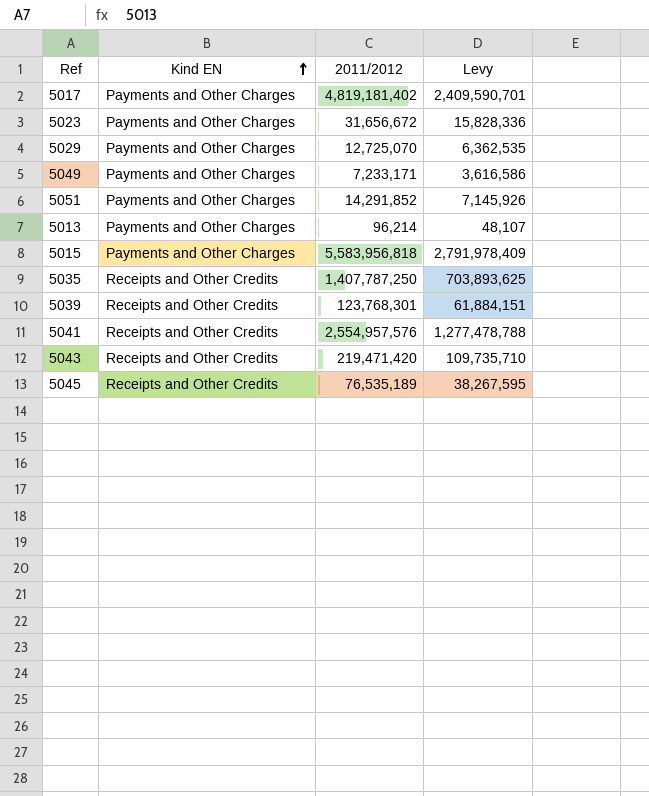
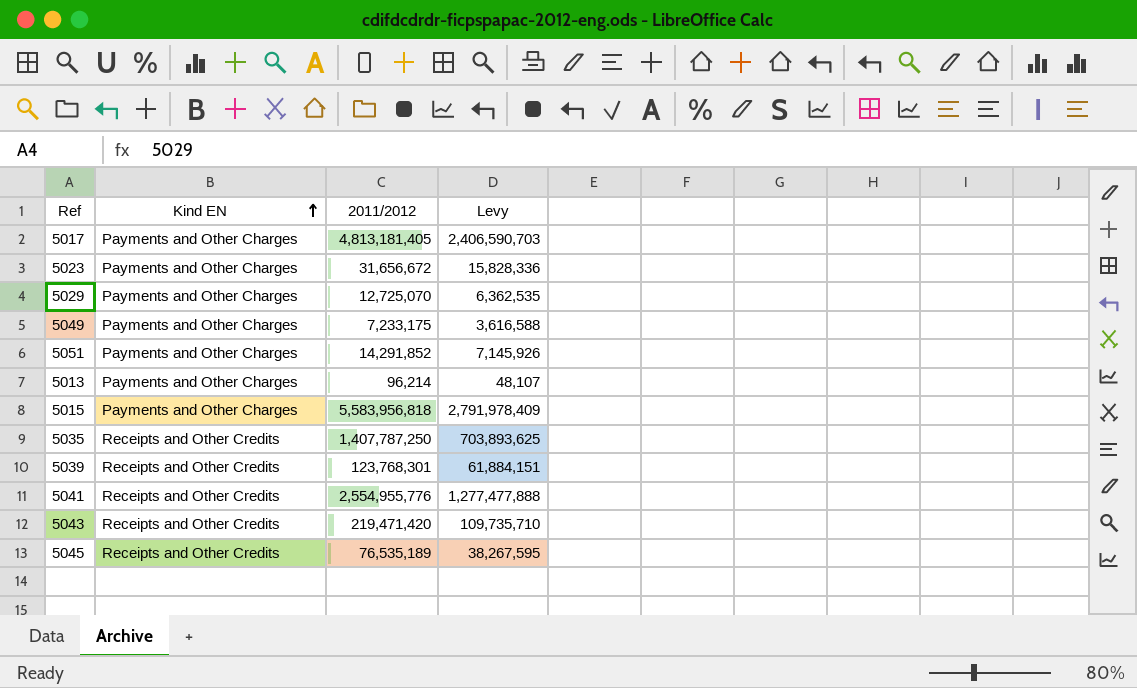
5017 | 2011/2012: 4,819,181,402 -> 4,813,181,405
5017 | Levy: 2,409,590,701 -> 2,406,590,703
5049 | 2011/2012: 7,233,171 -> 7,233,175
5049 | Levy: 3,616,586 -> 3,616,588
5041 | 2011/2012: 2,554,957,576 -> 2,554,955,776
5041 | Levy: 1,277,478,788 -> 1,277,477,888

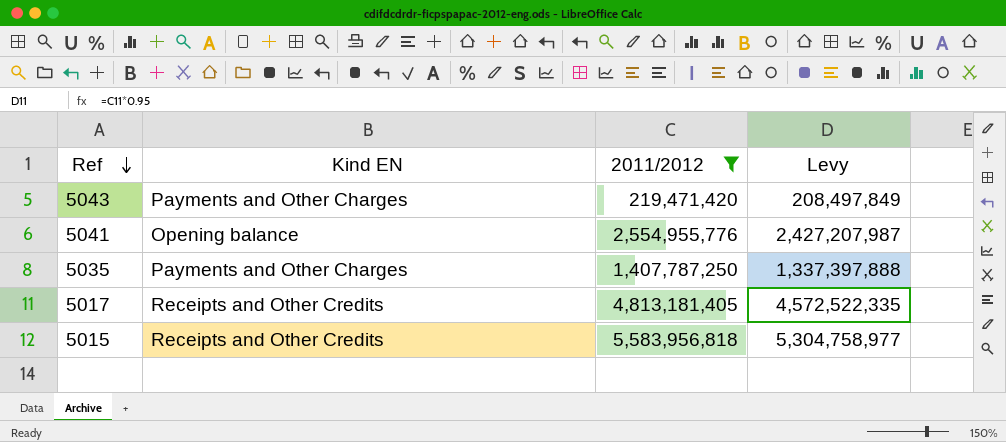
filter: none -> 2011/2012 >= 219,471,420
row order: Kind EN ascending -> Ref descending
column Levy | formula: [2011/2012] * 0.5 -> [2011/2012] * 0.95
5043 | Kind EN: Receipts and Other Credits -> Payments and Other Charges
5041 | Kind EN: Receipts and Other Credits -> Opening balance
5035 | Kind EN: Receipts and Other Credits -> Payments and Other Charges
5017 | Kind EN: Payments and Other Charges -> Receipts and Other Credits
5015 | Kind EN: Payments and Other Charges -> Receipts and Other Credits

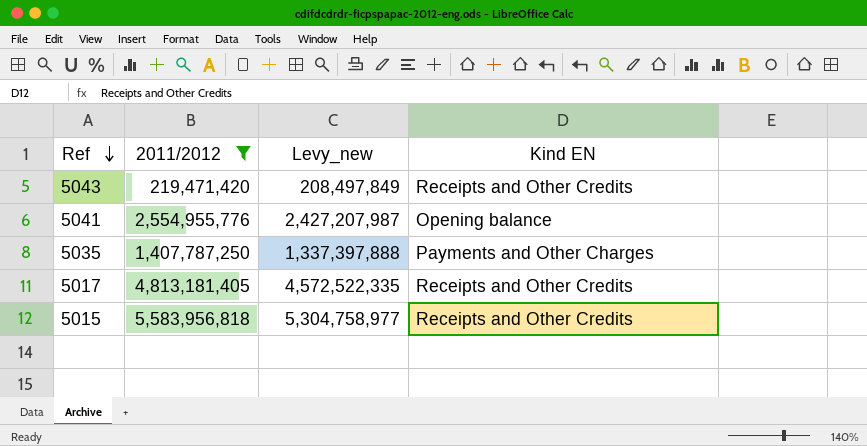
column name: Levy -> Levy_new
column Kind EN | position: 2 -> 4
5043 | Kind EN: Payments and Other Charges -> Receipts and Other Credits

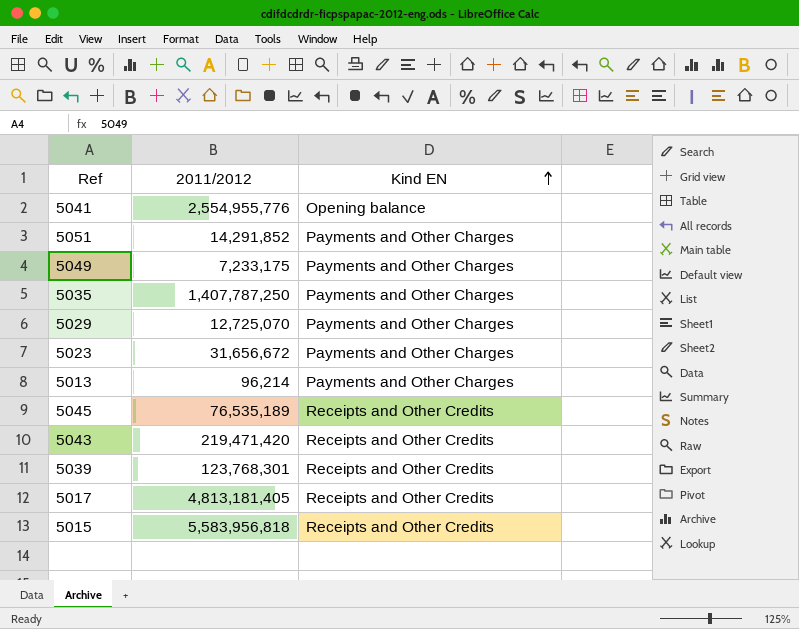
filter: 2011/2012 >= 219,471,420 -> none
row order: Ref descending -> Kind EN ascending
column Levy_new | formula: [2011/2012] * 0.95 -> none

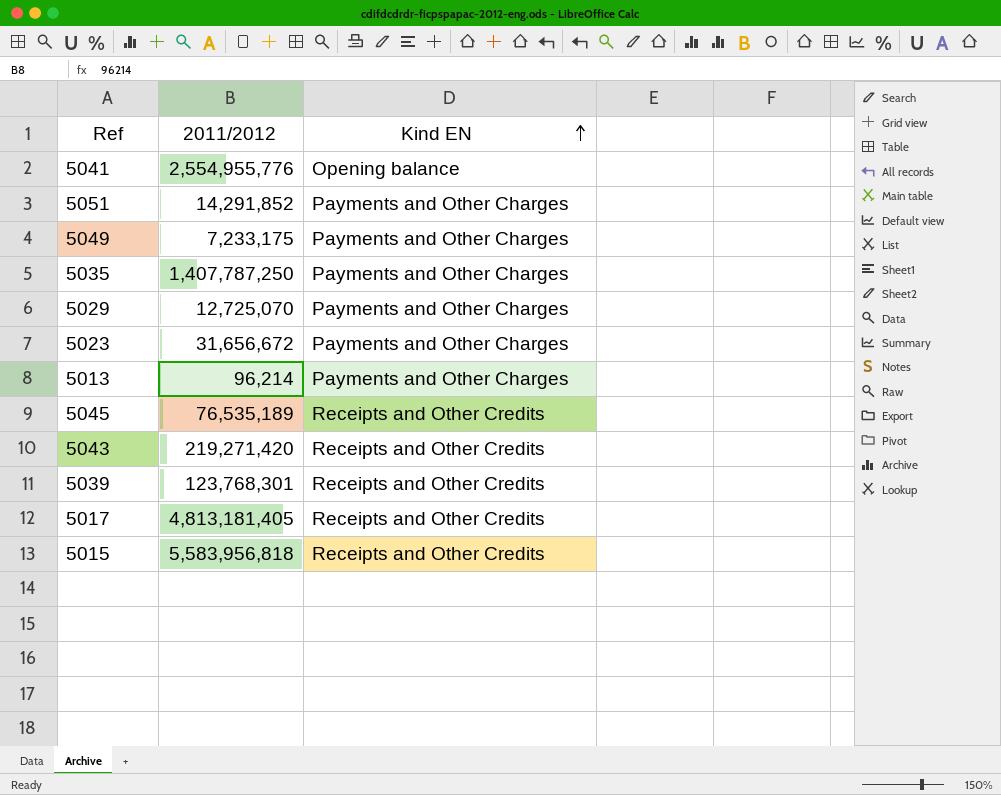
5043 | 2011/2012: 219,471,420 -> 219,271,420

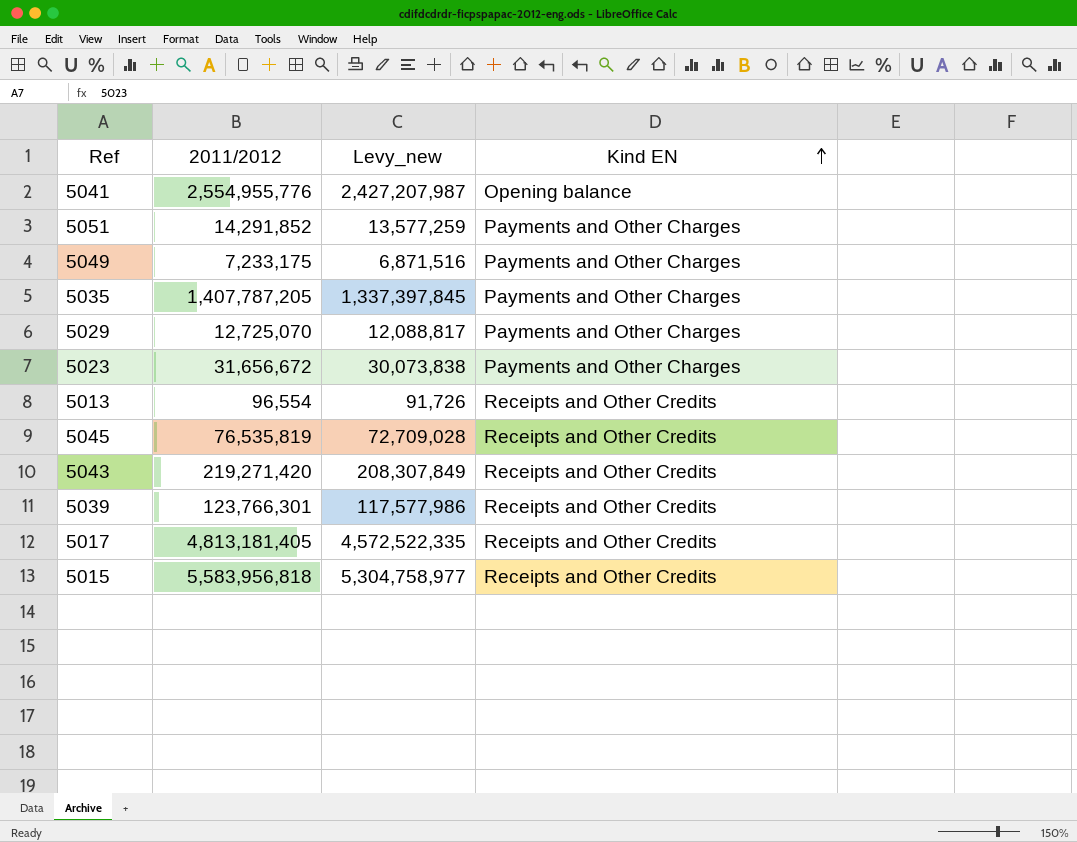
column Levy_new | formula: none -> [2011/2012] * 0.95
5035 | 2011/2012: 1,407,787,250 -> 1,407,787,205
5013 | 2011/2012: 96,214 -> 96,554
5013 | Kind EN: Payments and Other Charges -> Receipts and Other Credits
5045 | 2011/2012: 76,535,189 -> 76,535,819
5039 | 2011/2012: 123,768,301 -> 123,766,301

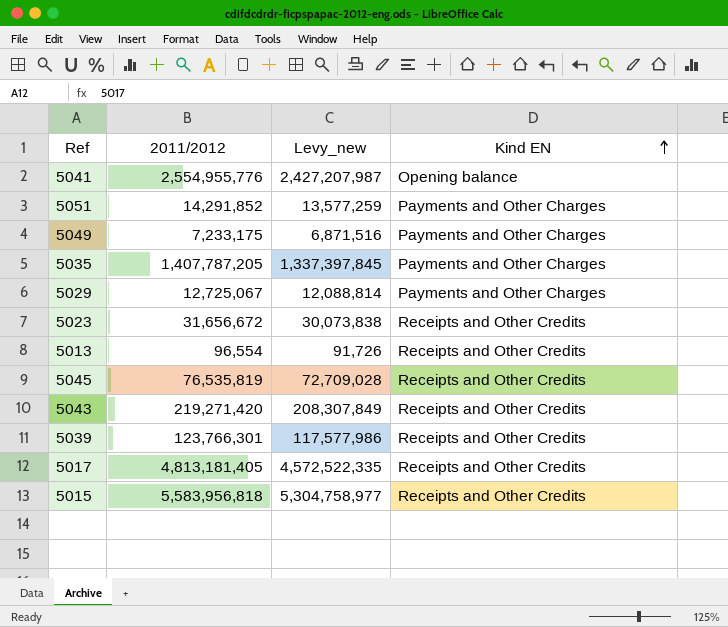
5029 | 2011/2012: 12,725,070 -> 12,725,067
5029 | Levy_new: 12,088,817 -> 12,088,814
5023 | Kind EN: Payments and Other Charges -> Receipts and Other Credits

